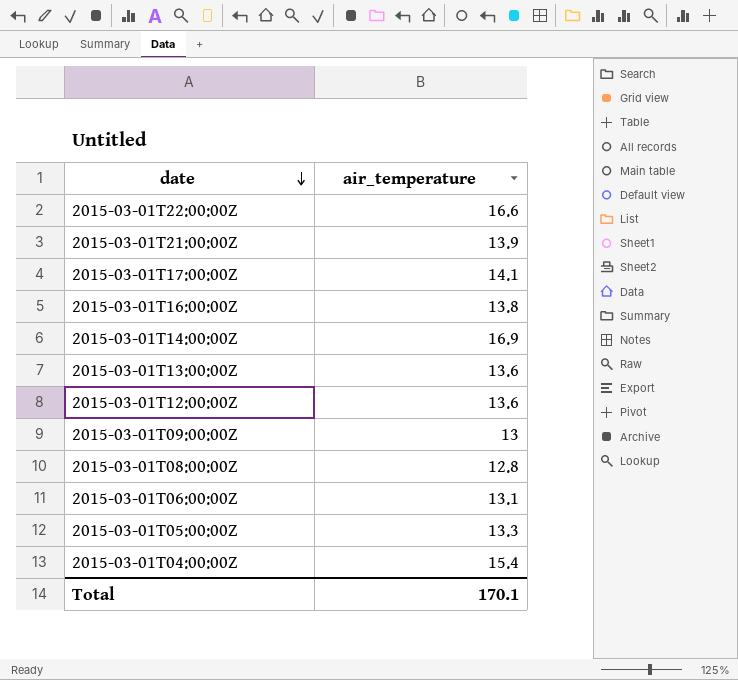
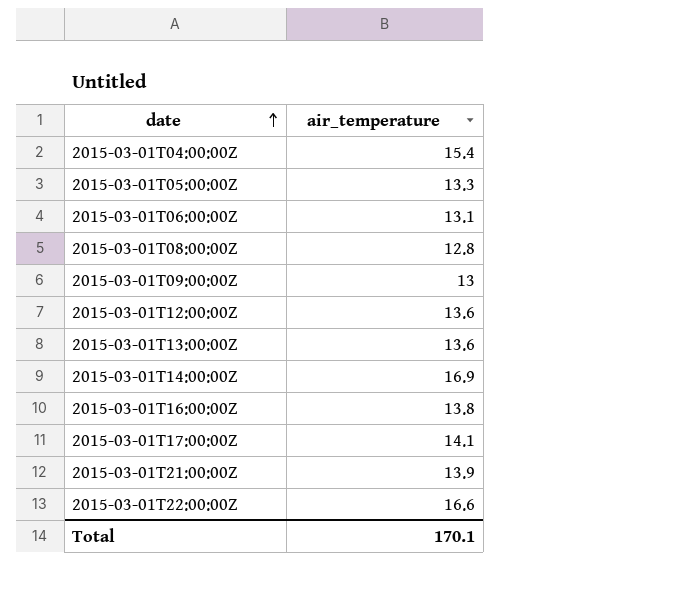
row order: date descending -> date ascending

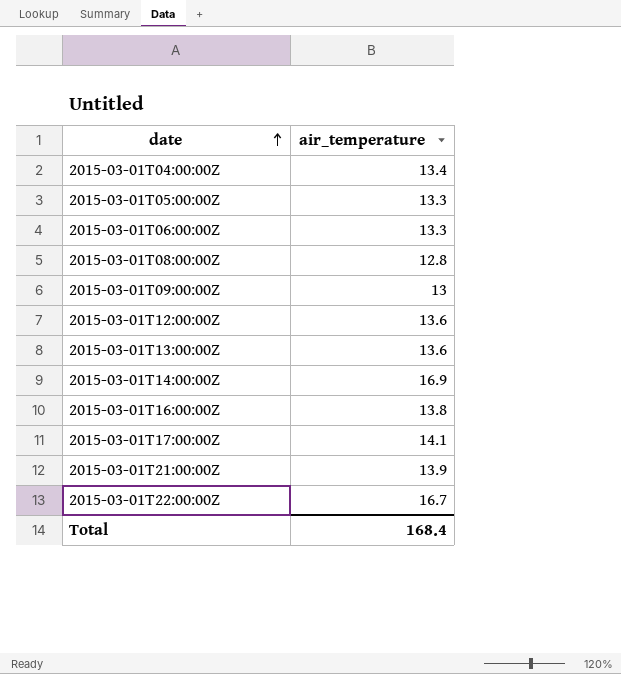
2015-03-01T04:00:00Z | air_temperature: 15.4 -> 13.4
2015-03-01T06:00:00Z | air_temperature: 13.1 -> 13.3
2015-03-01T22:00:00Z | air_temperature: 16.6 -> 16.7
Total | air_temperature: 170.1 -> 168.4

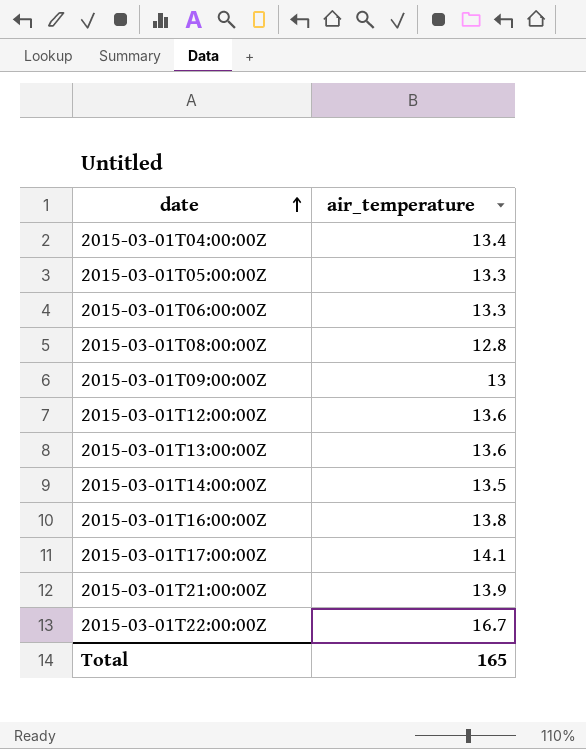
2015-03-01T14:00:00Z | air_temperature: 16.9 -> 13.5
Total | air_temperature: 168.4 -> 165

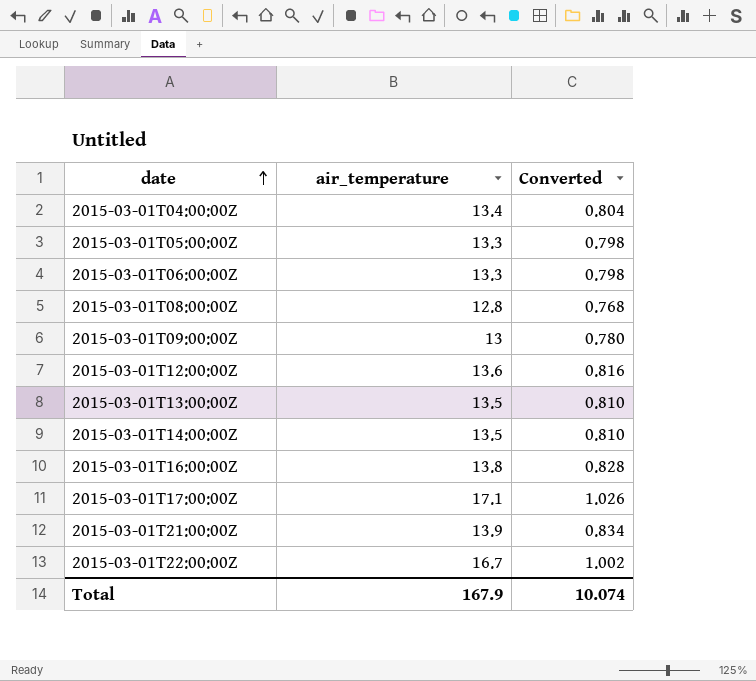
column Converted | formula: none -> [air_temperature] * 0.06
2015-03-01T13:00:00Z | air_temperature: 13.6 -> 13.5
2015-03-01T17:00:00Z | air_temperature: 14.1 -> 17.1
Total | air_temperature: 165 -> 167.9

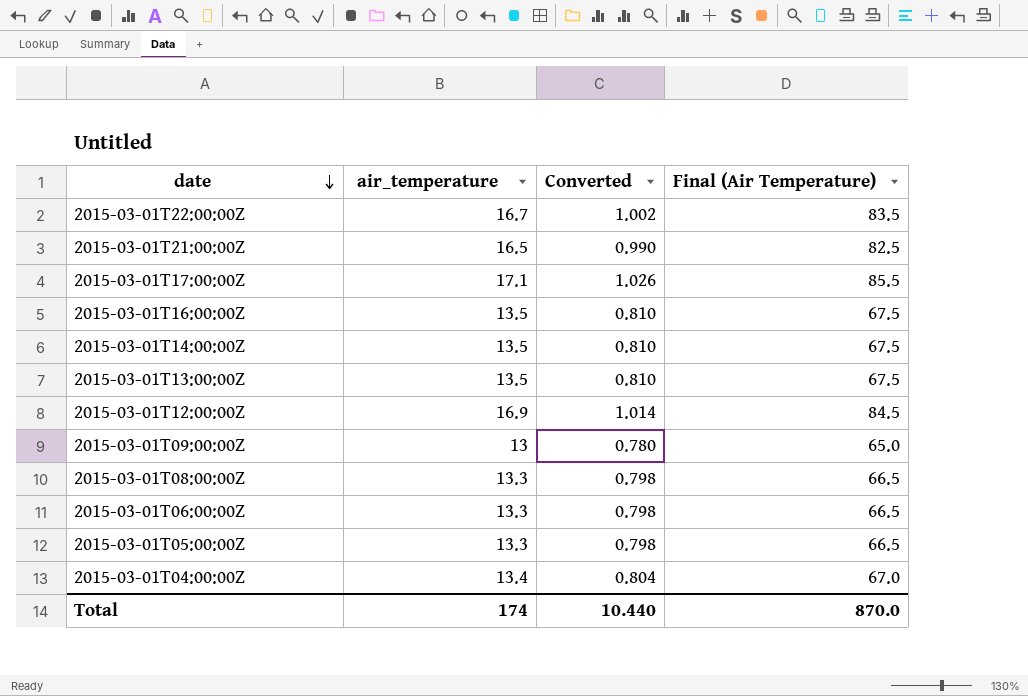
row order: date ascending -> date descending
column Final (Air Temperature) | formula: none -> [air_temperature] * 5
2015-03-01T21:00:00Z | air_temperature: 13.9 -> 16.5
2015-03-01T21:00:00Z | Converted: 0.834 -> 0.990
2015-03-01T16:00:00Z | air_temperature: 13.8 -> 13.5
2015-03-01T16:00:00Z | Converted: 0.828 -> 0.810
2015-03-01T12:00:00Z | air_temperature: 13.6 -> 16.9
2015-03-01T12:00:00Z | Converted: 0.816 -> 1.014
2015-03-01T08:00:00Z | air_temperature: 12.8 -> 13.3
2015-03-01T08:00:00Z | Converted: 0.768 -> 0.798
Total | air_temperature: 167.9 -> 174
Total | Converted: 10.074 -> 10.440

